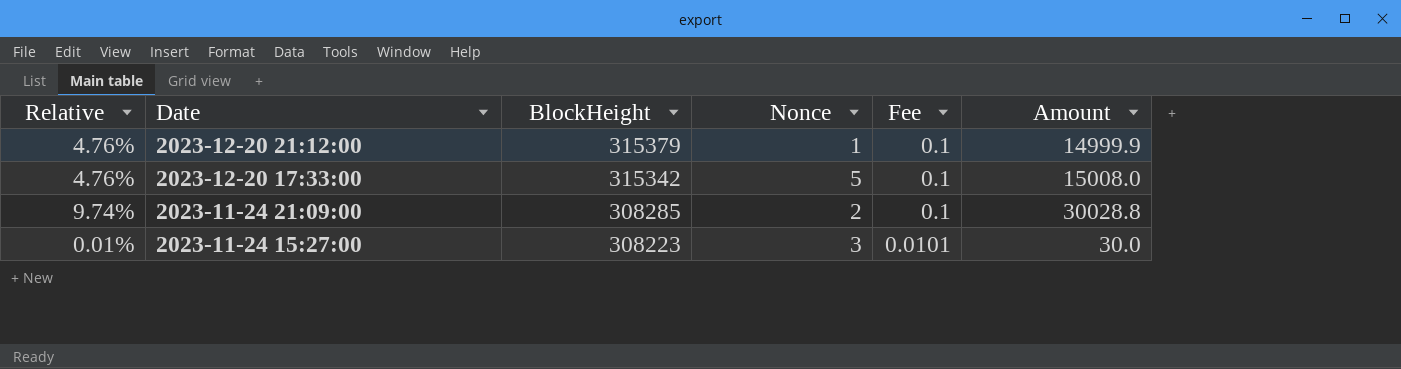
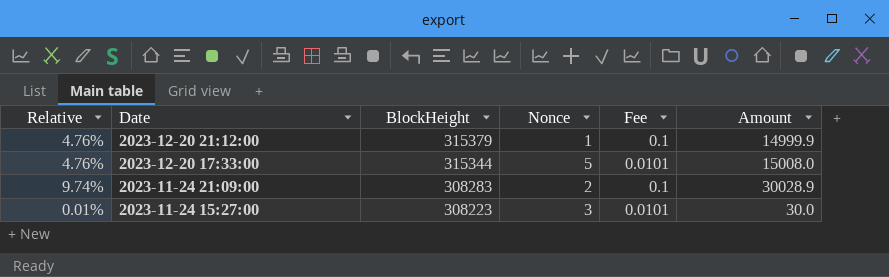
2023-12-20 17:33:00 | BlockHeight: 315342 -> 315344
2023-12-20 17:33:00 | Fee: 0.1 -> 0.0101
2023-11-24 21:09:00 | BlockHeight: 308285 -> 308283
2023-11-24 21:09:00 | Amount: 30028.8 -> 30028.9

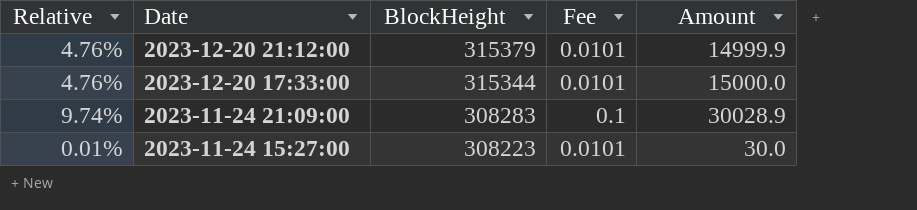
column Nonce | position: 4 -> none
2023-12-20 21:12:00 | Fee: 0.1 -> 0.0101
2023-12-20 17:33:00 | Amount: 15008.0 -> 15000.0

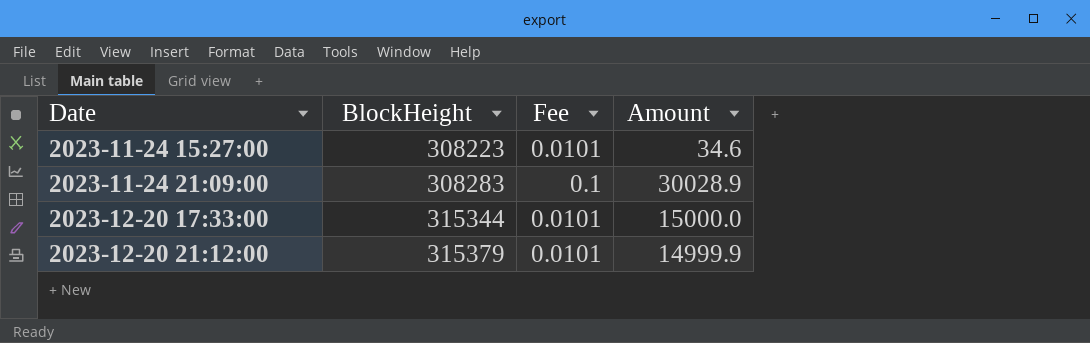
row order: Date descending -> Date ascending
column Relative | formula: [Amount] / [BlockHeight] -> none
2023-11-24 15:27:00 | Amount: 30.0 -> 34.6

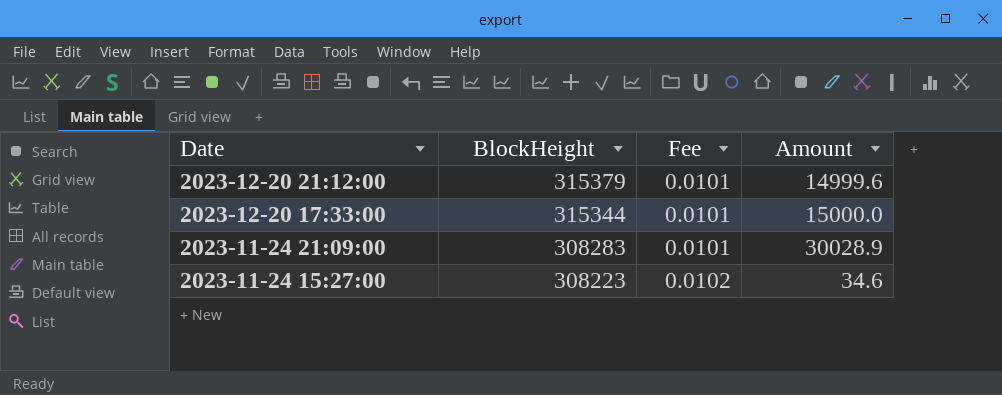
row order: Date ascending -> Date descending
2023-12-20 21:12:00 | Amount: 14999.9 -> 14999.6
2023-11-24 21:09:00 | Fee: 0.1 -> 0.0101
2023-11-24 15:27:00 | Fee: 0.0101 -> 0.0102

